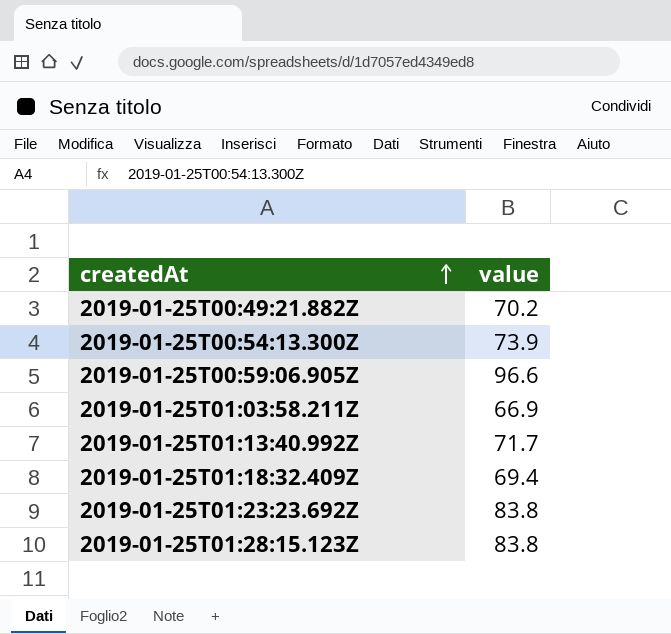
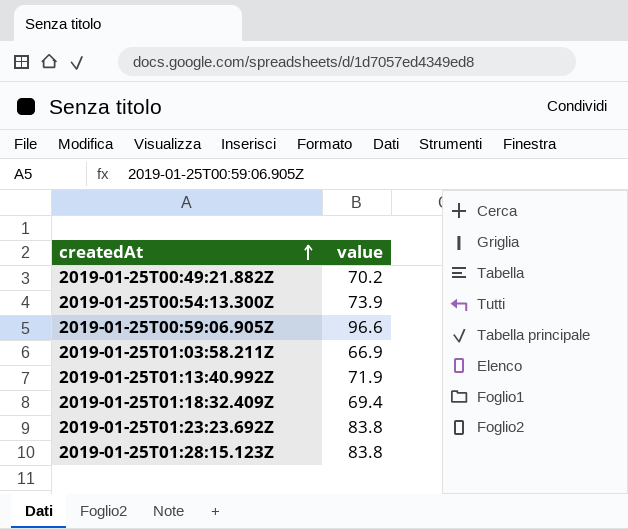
2019-01-25T01:13:40.992Z | value: 71.7 -> 71.9

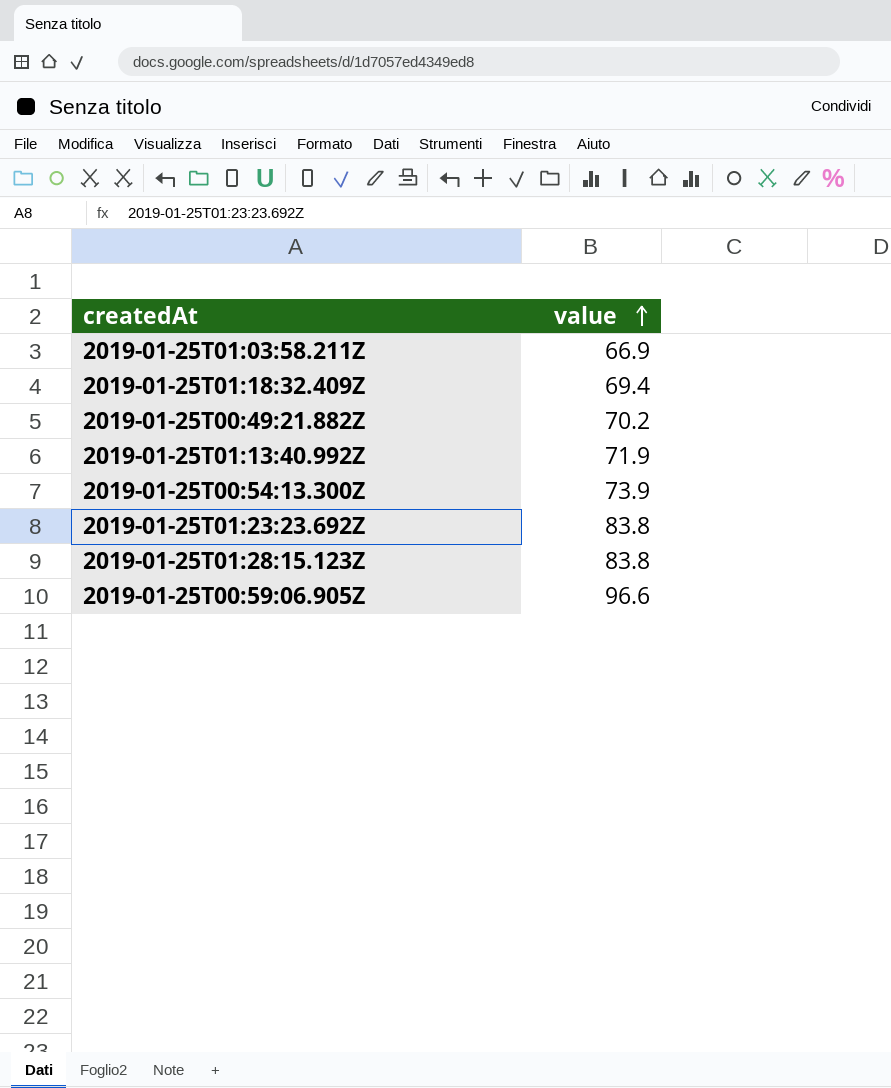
row order: createdAt ascending -> value ascending

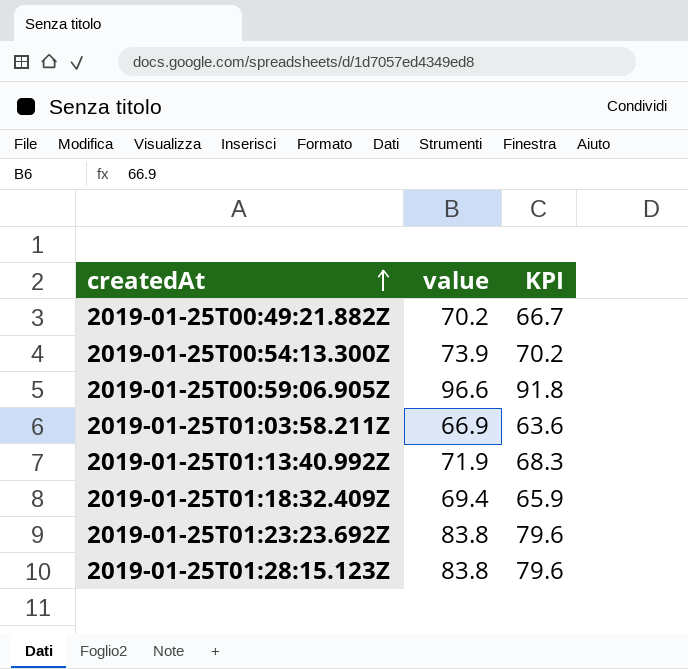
row order: value ascending -> createdAt ascending
column KPI | formula: none -> [value] * 0.95

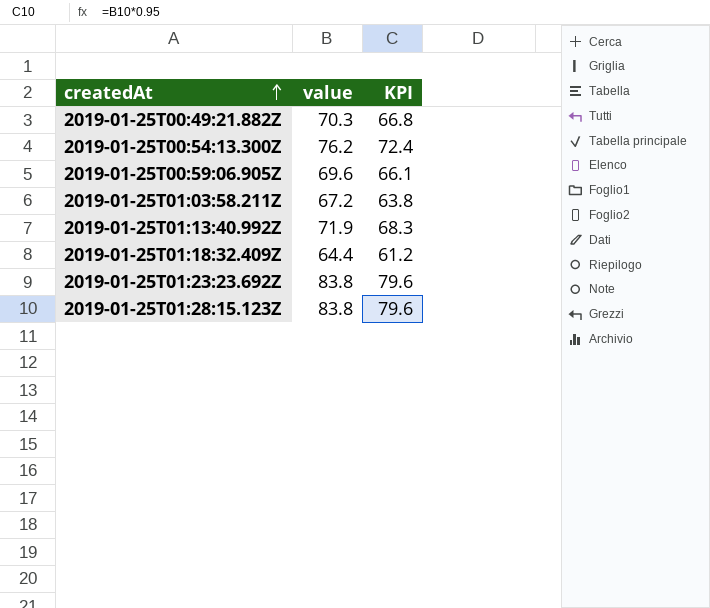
2019-01-25T00:49:21.882Z | value: 70.2 -> 70.3
2019-01-25T00:49:21.882Z | KPI: 66.7 -> 66.8
2019-01-25T00:54:13.300Z | value: 73.9 -> 76.2
2019-01-25T00:54:13.300Z | KPI: 70.2 -> 72.4
2019-01-25T00:59:06.905Z | value: 96.6 -> 69.6
2019-01-25T00:59:06.905Z | KPI: 91.8 -> 66.1
2019-01-25T01:03:58.211Z | value: 66.9 -> 67.2
2019-01-25T01:03:58.211Z | KPI: 63.6 -> 63.8
2019-01-25T01:18:32.409Z | value: 69.4 -> 64.4
2019-01-25T01:18:32.409Z | KPI: 65.9 -> 61.2

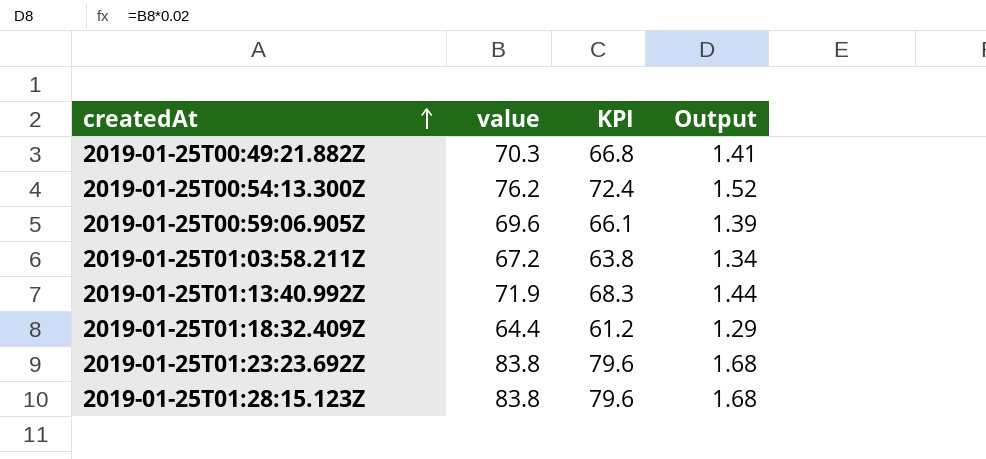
column Output | formula: none -> [value] * 0.02

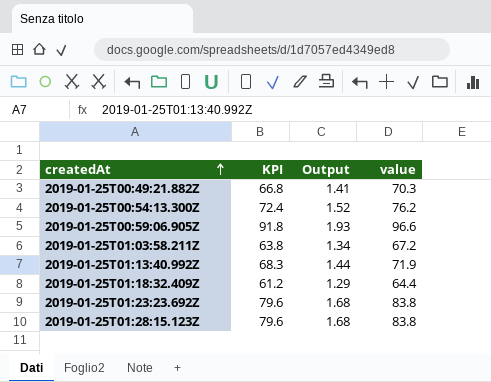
column value | position: 2 -> 4
2019-01-25T00:59:06.905Z | KPI: 66.1 -> 91.8
2019-01-25T00:59:06.905Z | Output: 1.39 -> 1.93
2019-01-25T00:59:06.905Z | value: 69.6 -> 96.6

